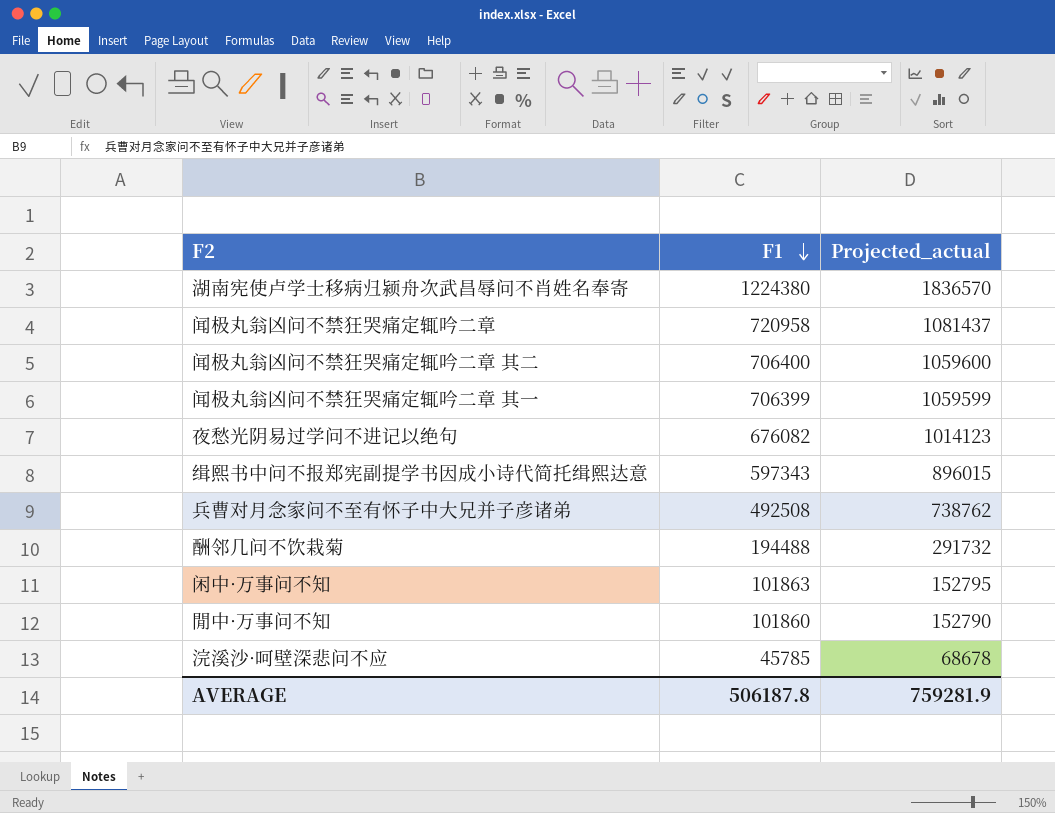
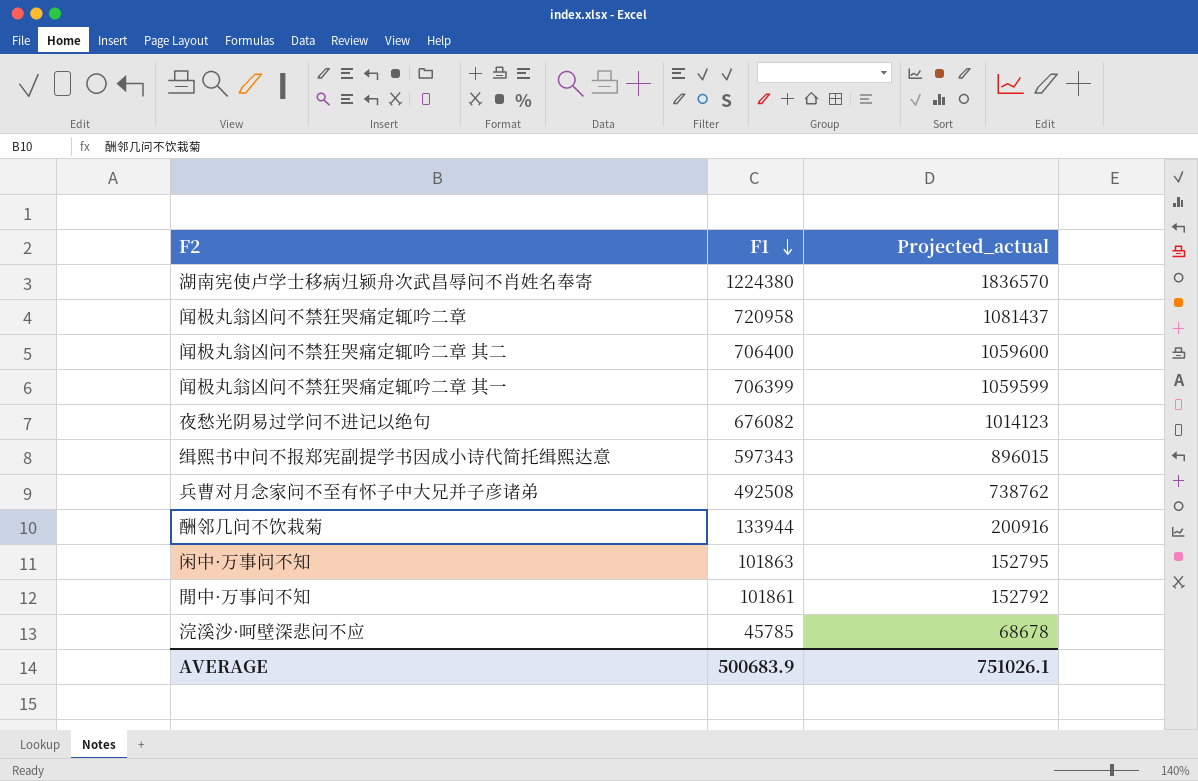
酬邻几问不饮栽菊 | F1: 194488 -> 133944
酬邻几问不饮栽菊 | Projected_actual: 291732 -> 200916
閒中·万事问不知 | F1: 101860 -> 101861
閒中·万事问不知 | Projected_actual: 152790 -> 152792
AVERAGE | F1: 506187.8 -> 500683.9
AVERAGE | Projected_actual: 759281.9 -> 751026.1

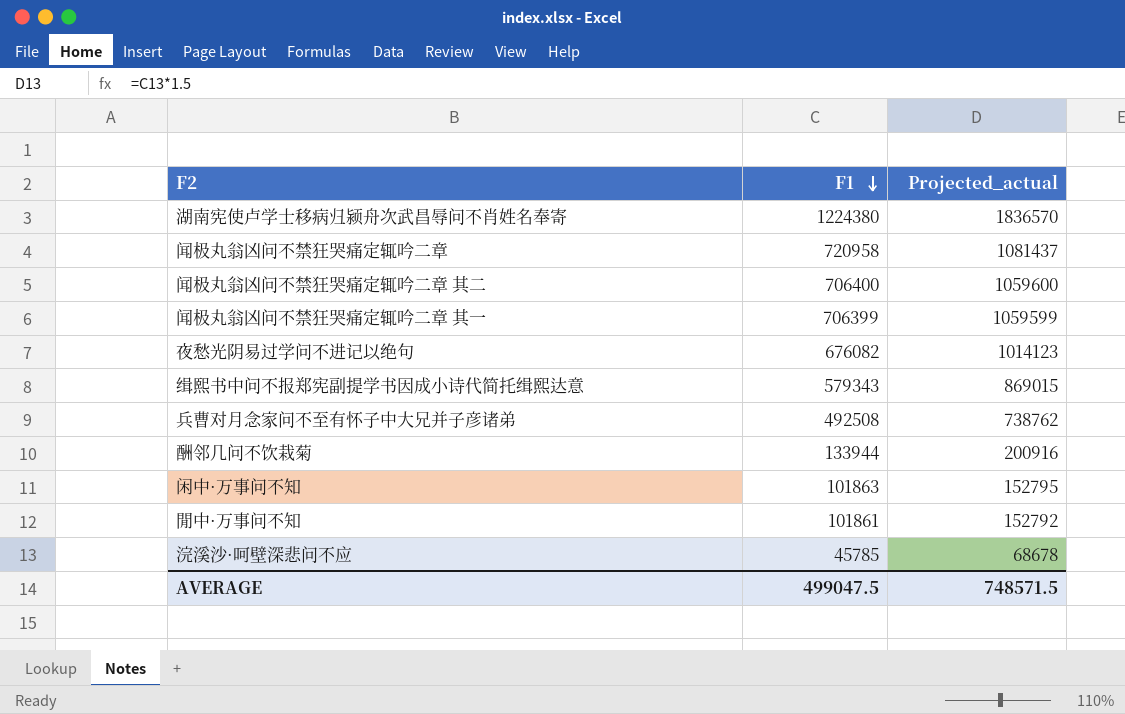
缉熙书中问不报郑宪副提学书因成小诗代简托缉熙达意 | F1: 597343 -> 579343
缉熙书中问不报郑宪副提学书因成小诗代简托缉熙达意 | Projected_actual: 896015 -> 869015
AVERAGE | F1: 500683.9 -> 499047.5
AVERAGE | Projected_actual: 751026.1 -> 748571.5

